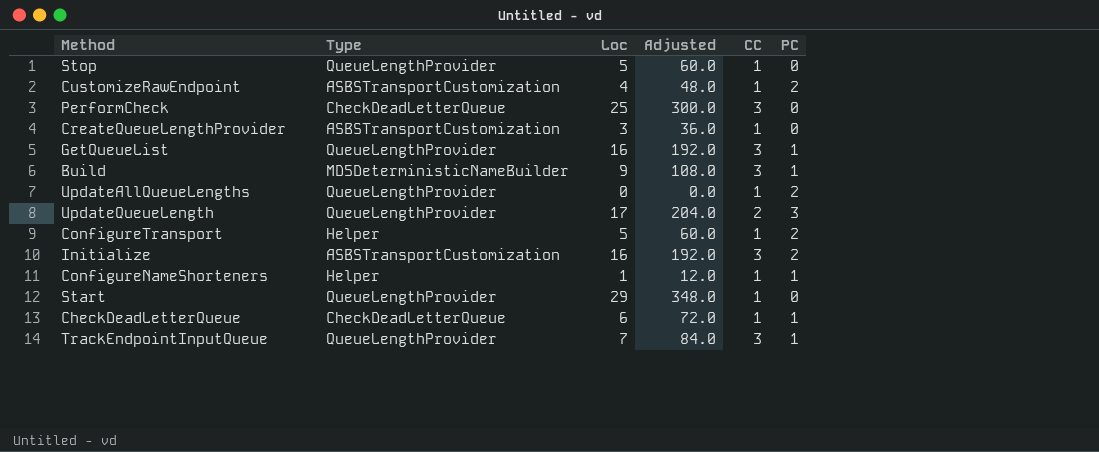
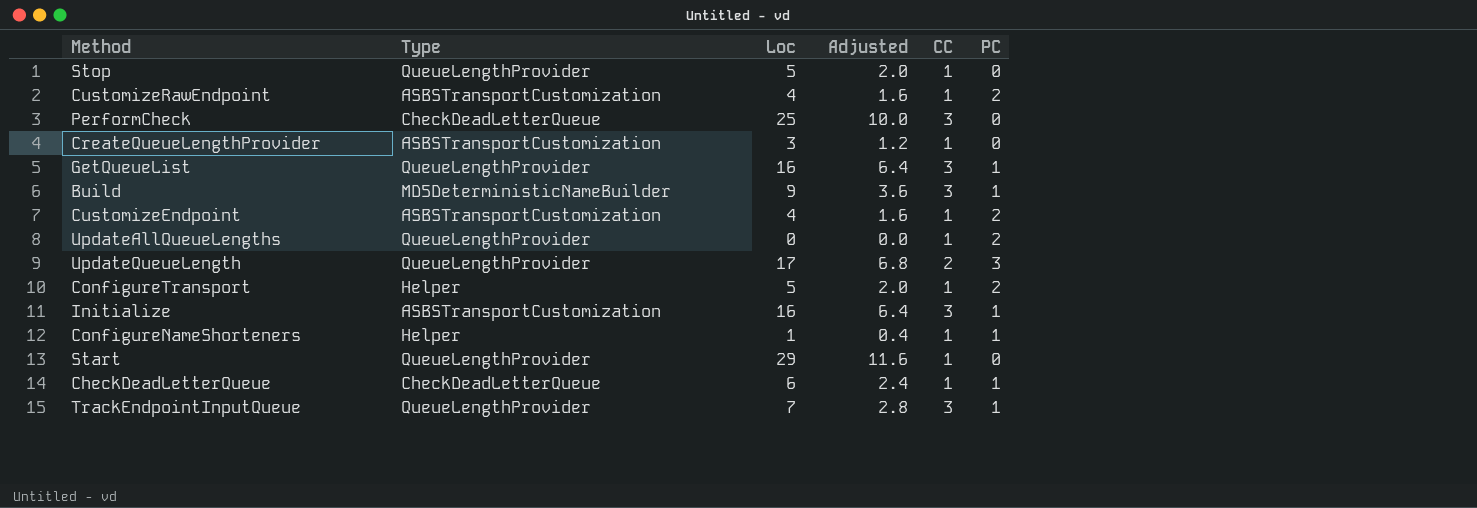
column Adjusted | formula: [Loc] * 12 -> [Loc] * 0.4
row CustomizeEndpoint: none -> ASBSTransportCustomization | 4 | 1.6 | 1 | 2
Initialize | PC: 2 -> 1

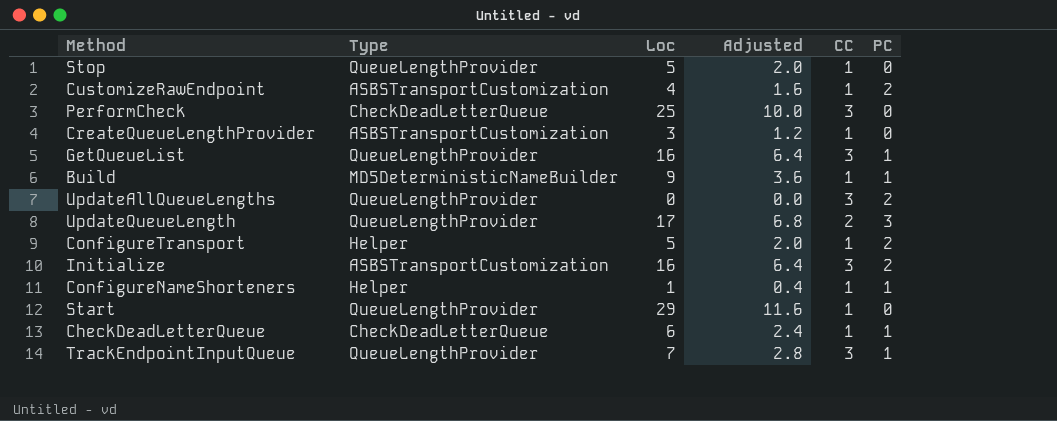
row CustomizeEndpoint: ASBSTransportCustomization | 4 | 1.6 | 1 | 2 -> none
Build | CC: 3 -> 1
UpdateAllQueueLengths | CC: 1 -> 3
Initialize | PC: 1 -> 2

